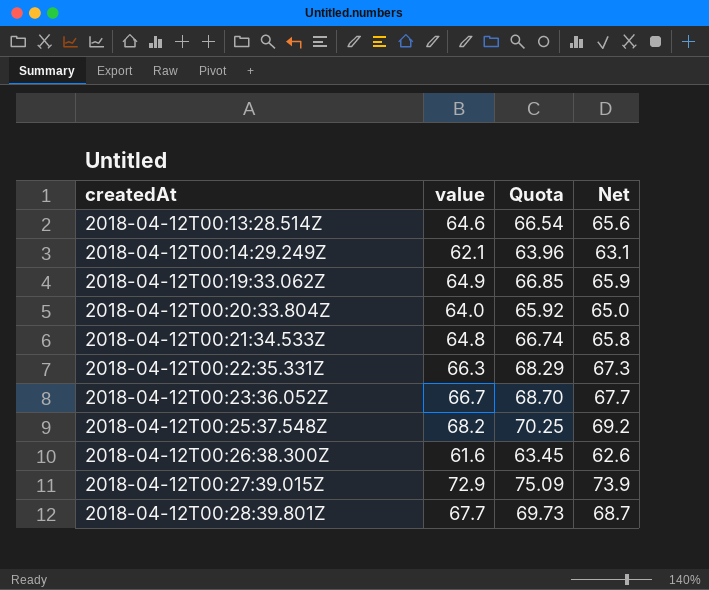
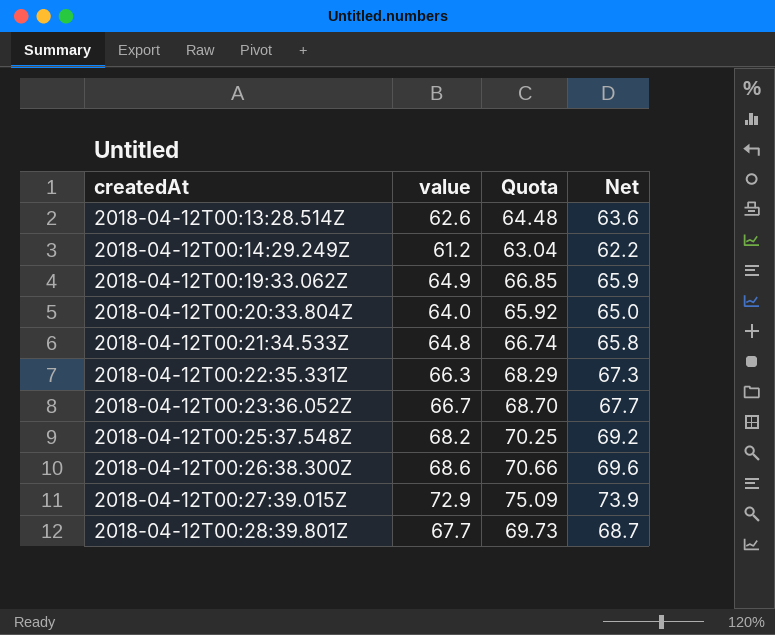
2018-04-12T00:13:28.514Z | value: 64.6 -> 62.6
2018-04-12T00:13:28.514Z | Quota: 66.54 -> 64.48
2018-04-12T00:13:28.514Z | Net: 65.6 -> 63.6
2018-04-12T00:14:29.249Z | value: 62.1 -> 61.2
2018-04-12T00:14:29.249Z | Quota: 63.96 -> 63.04
2018-04-12T00:14:29.249Z | Net: 63.1 -> 62.2
2018-04-12T00:26:38.300Z | value: 61.6 -> 68.6
2018-04-12T00:26:38.300Z | Quota: 63.45 -> 70.66
2018-04-12T00:26:38.300Z | Net: 62.6 -> 69.6

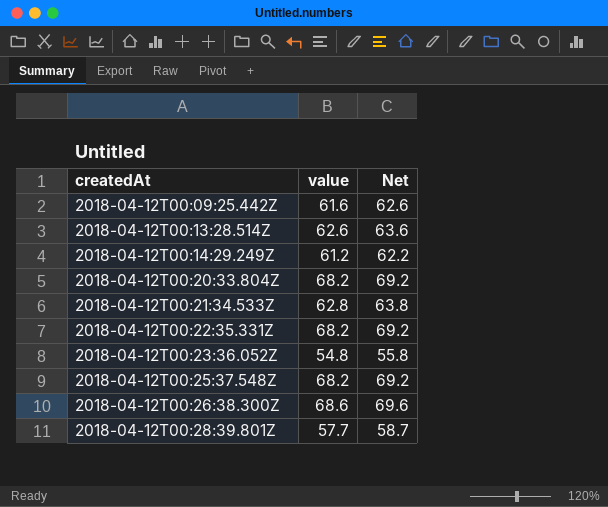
column Quota | formula: [value] * 1.03 -> none
row 2018-04-12T00:19:33.062Z: 64.9 | 66.85 | 65.9 -> none
row 2018-04-12T00:27:39.015Z: 72.9 | 75.09 | 73.9 -> none
row 2018-04-12T00:09:25.442Z: none -> 61.6 | 62.6
2018-04-12T00:20:33.804Z | value: 64.0 -> 68.2
2018-04-12T00:20:33.804Z | Net: 65.0 -> 69.2
2018-04-12T00:21:34.533Z | value: 64.8 -> 62.8
2018-04-12T00:21:34.533Z | Net: 65.8 -> 63.8
2018-04-12T00:22:35.331Z | value: 66.3 -> 68.2
2018-04-12T00:22:35.331Z | Net: 67.3 -> 69.2
2018-04-12T00:23:36.052Z | value: 66.7 -> 54.8
2018-04-12T00:23:36.052Z | Net: 67.7 -> 55.8
2018-04-12T00:28:39.801Z | value: 67.7 -> 57.7
2018-04-12T00:28:39.801Z | Net: 68.7 -> 58.7

